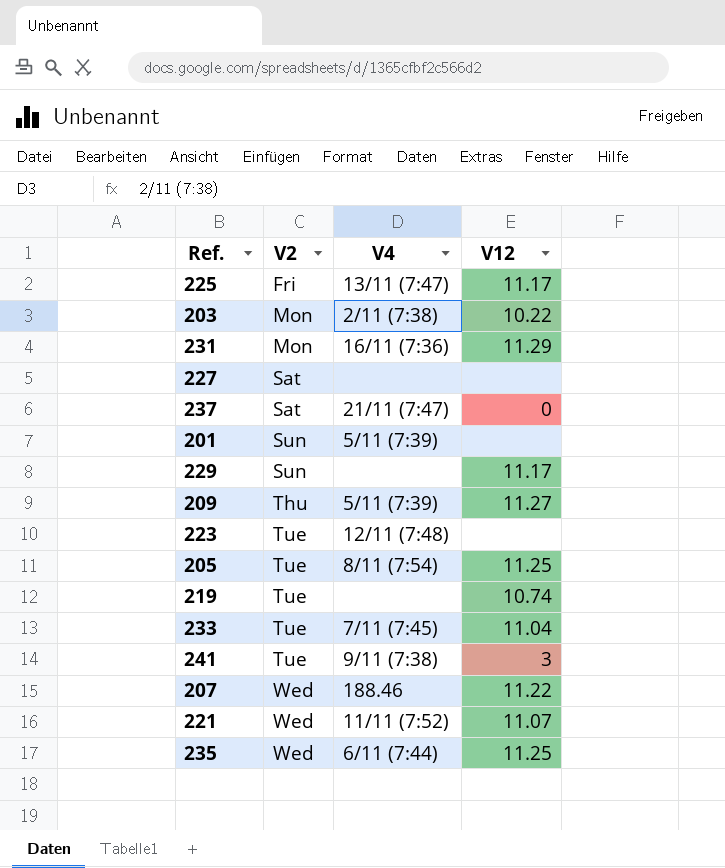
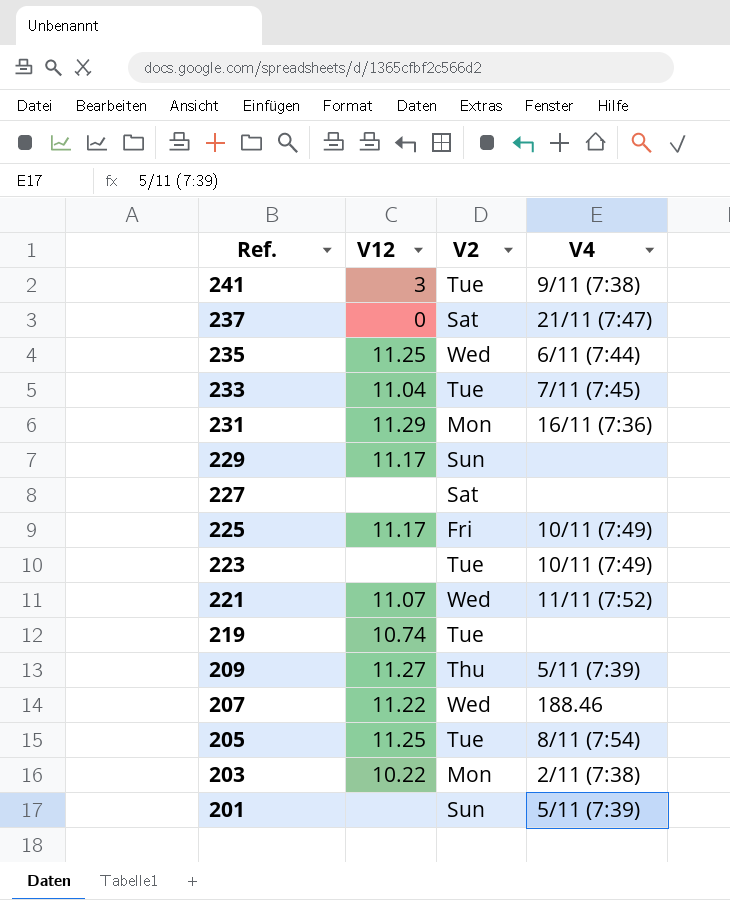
row order: V2 ascending -> Ref. descending
column V12 | position: 4 -> 2
225 | V4: 13/11 (7:47) -> 10/11 (7:49)
223 | V4: 12/11 (7:48) -> 10/11 (7:49)

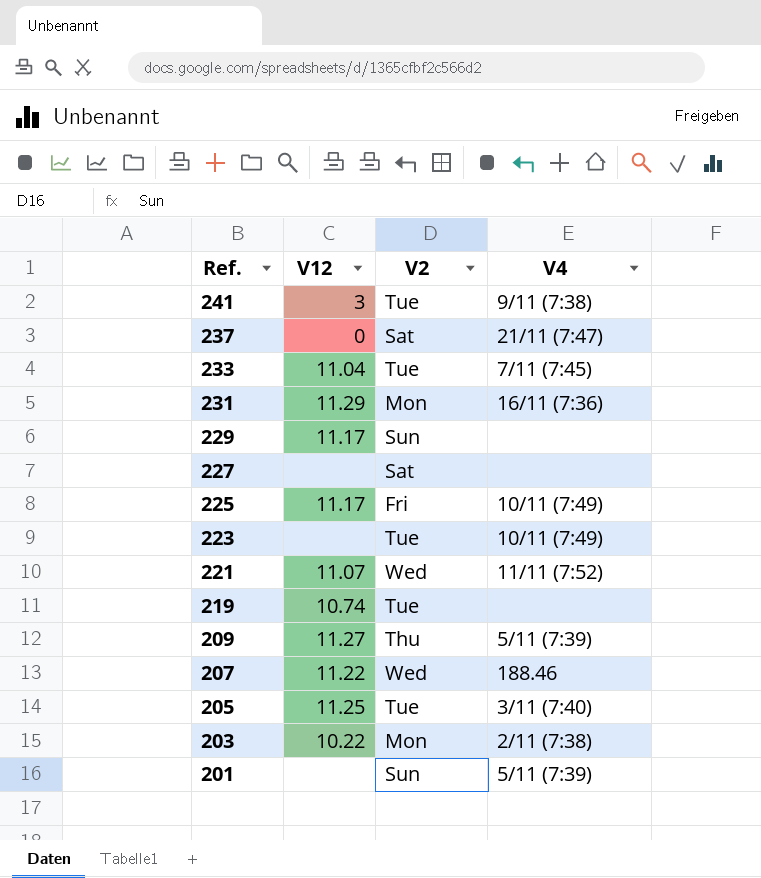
row 235: 11.25 | Wed | 6/11 (7:44) -> none
205 | V4: 8/11 (7:54) -> 3/11 (7:40)

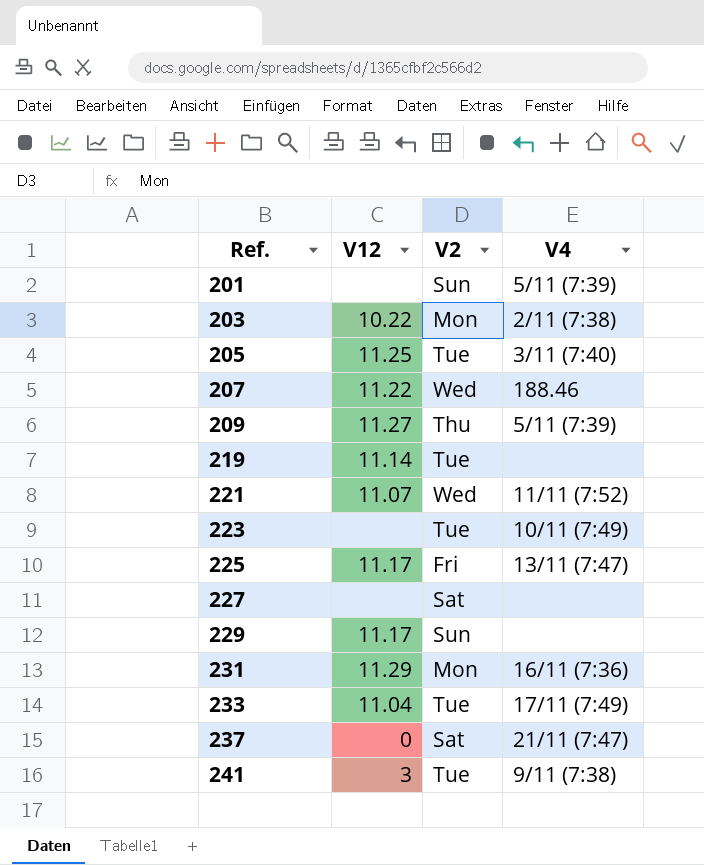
row order: Ref. descending -> Ref. ascending
219 | V12: 10.74 -> 11.14
225 | V4: 10/11 (7:49) -> 13/11 (7:47)
233 | V4: 7/11 (7:45) -> 17/11 (7:49)

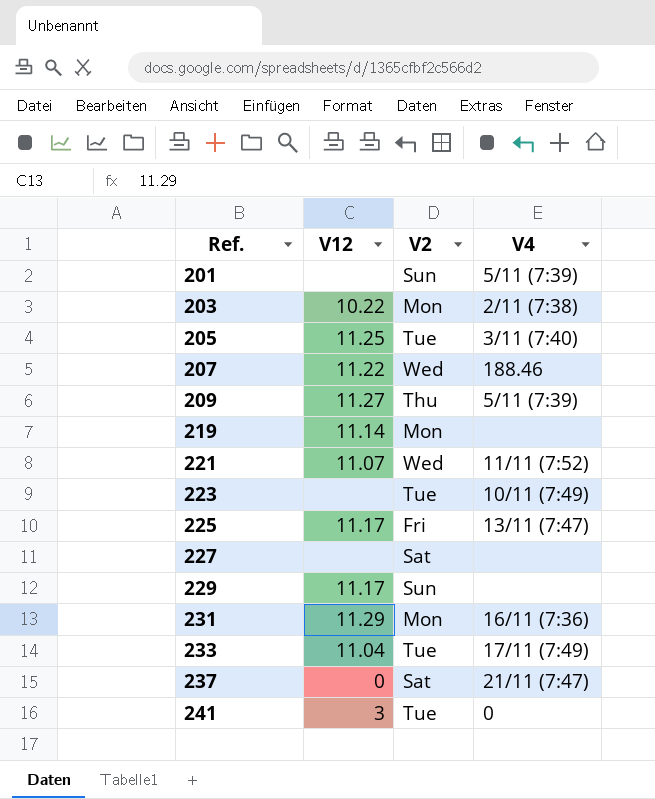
219 | V2: Tue -> Mon
241 | V4: 9/11 (7:38) -> 0

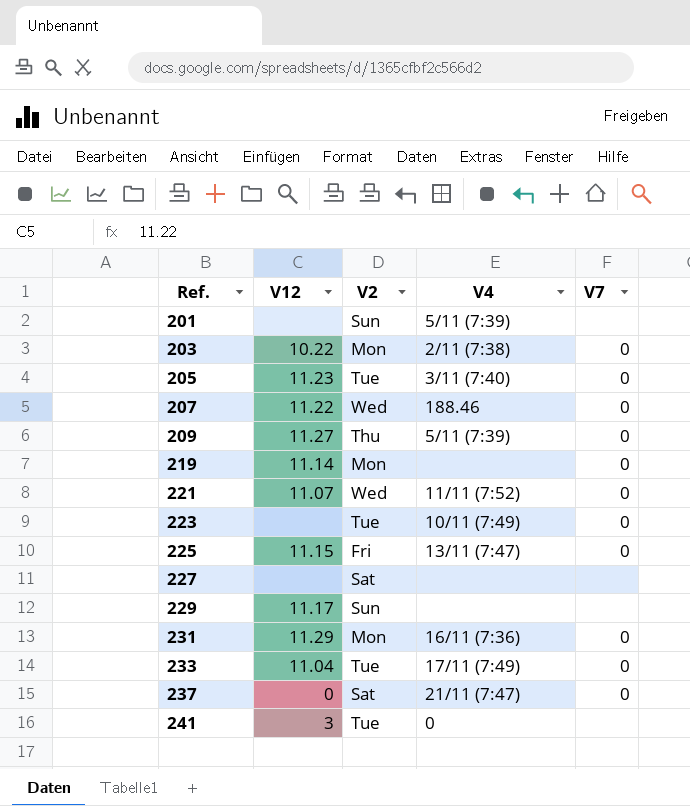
column V7 | position: none -> 5
205 | V12: 11.25 -> 11.23
225 | V12: 11.17 -> 11.15

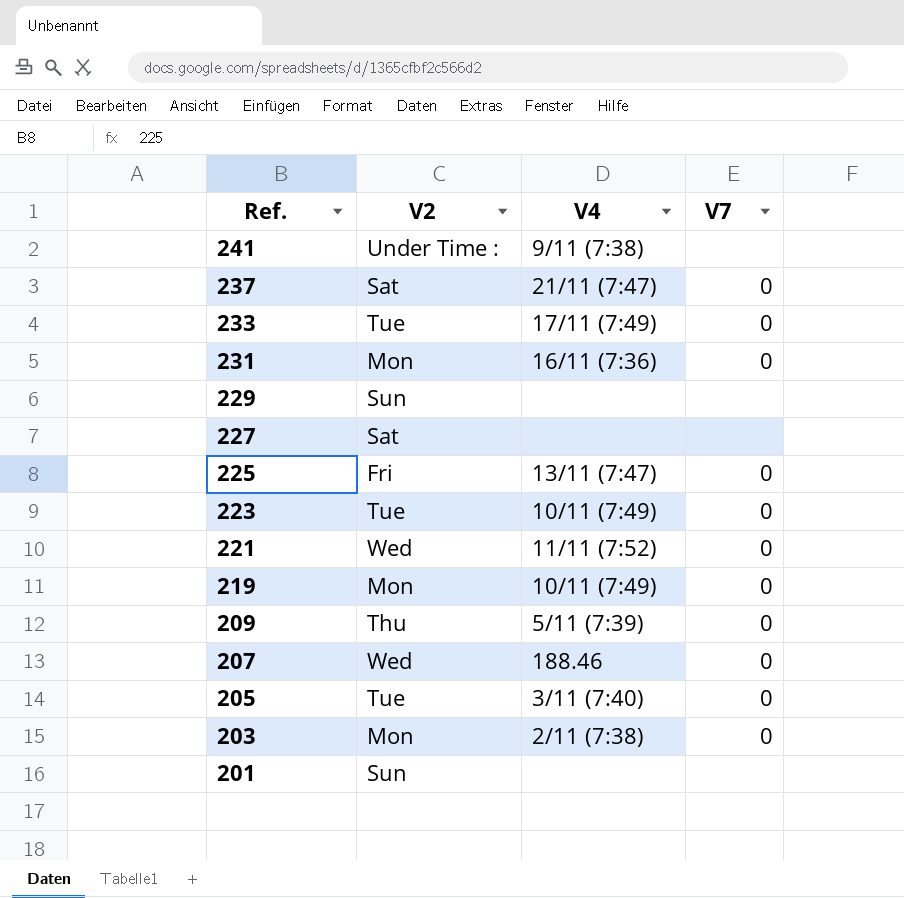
row order: Ref. ascending -> Ref. descending
column V12 | position: 2 -> none
241 | V2: Tue -> Under Time :
241 | V4: 0 -> 9/11 (7:38)
219 | V4: none -> 10/11 (7:49)
201 | V4: 5/11 (7:39) -> none

